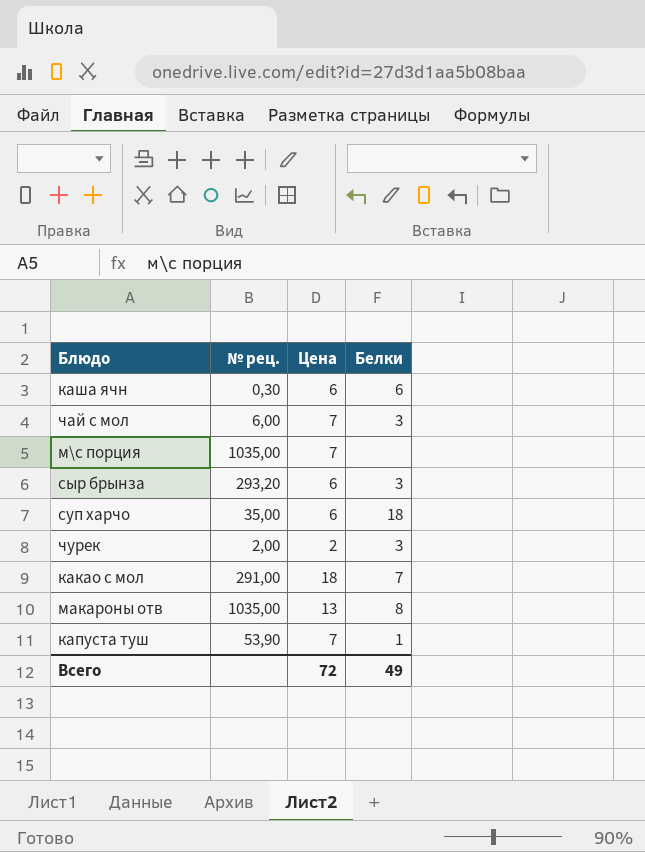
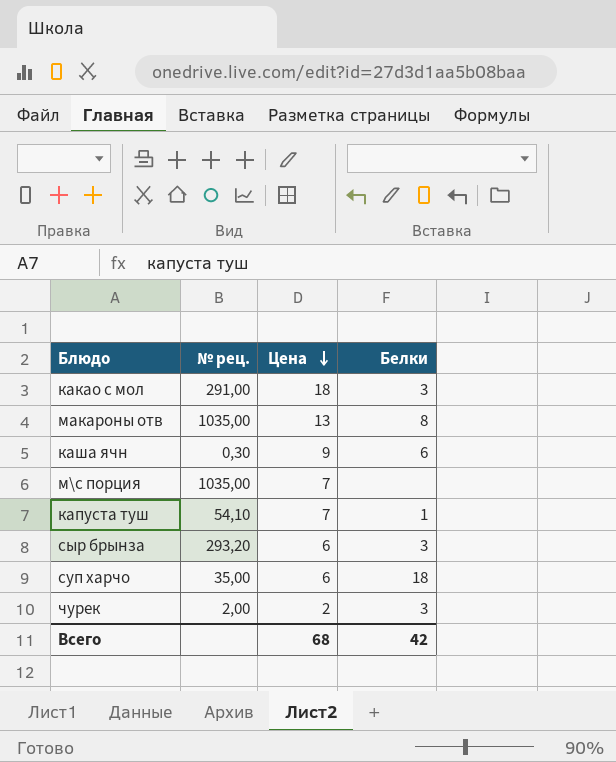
row order: none -> Цена descending
row чай с мол: 6,00 | 7 | 3 -> none
какао с мол | Белки: 7 -> 3
каша ячн | Цена: 6 -> 9
капуста туш | № рец.: 53,90 -> 54,10
Всего | Цена: 72 -> 68
Всего | Белки: 49 -> 42

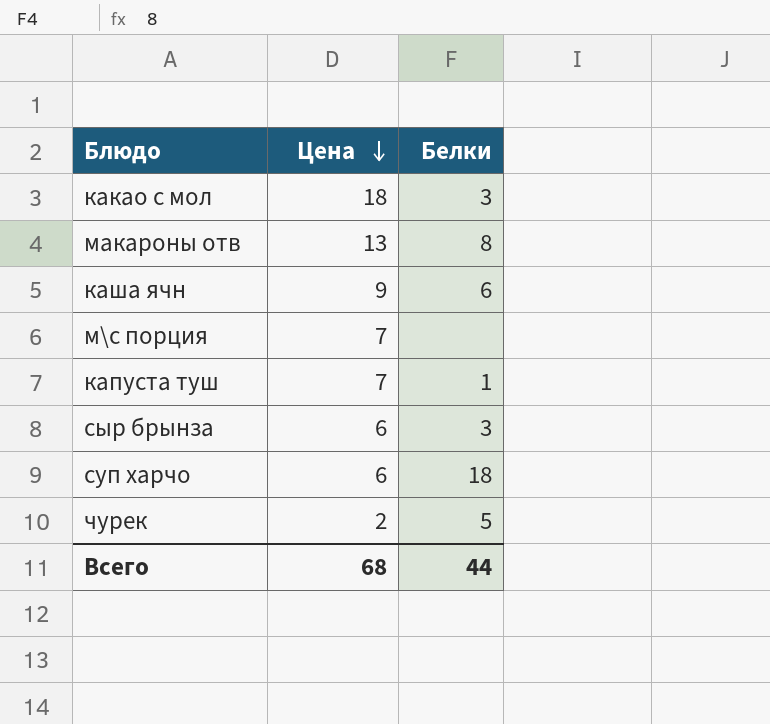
column № рец. | position: 2 -> none
чурек | Белки: 3 -> 5
Всего | Белки: 42 -> 44

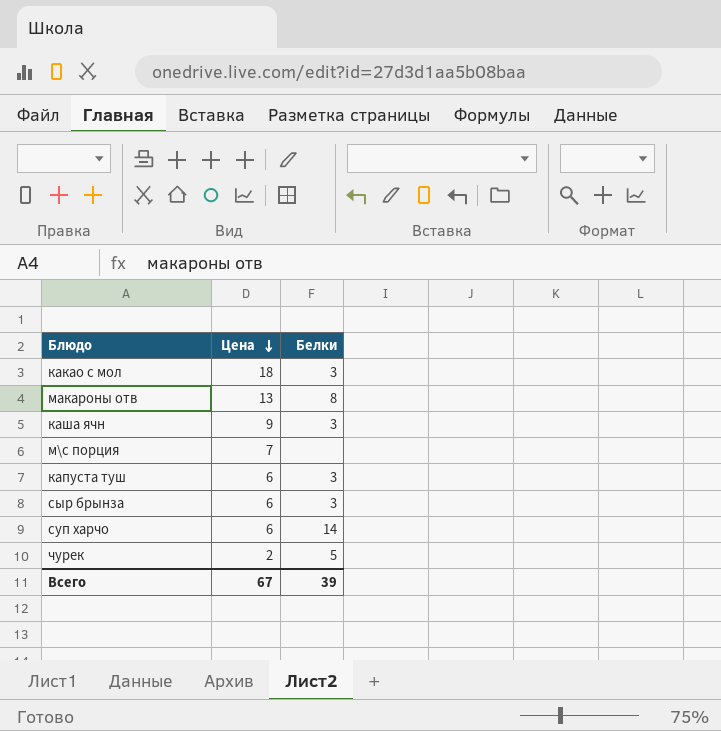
каша ячн | Белки: 6 -> 3
капуста туш | Цена: 7 -> 6
капуста туш | Белки: 1 -> 3
суп харчо | Белки: 18 -> 14
Всего | Цена: 68 -> 67
Всего | Белки: 44 -> 39

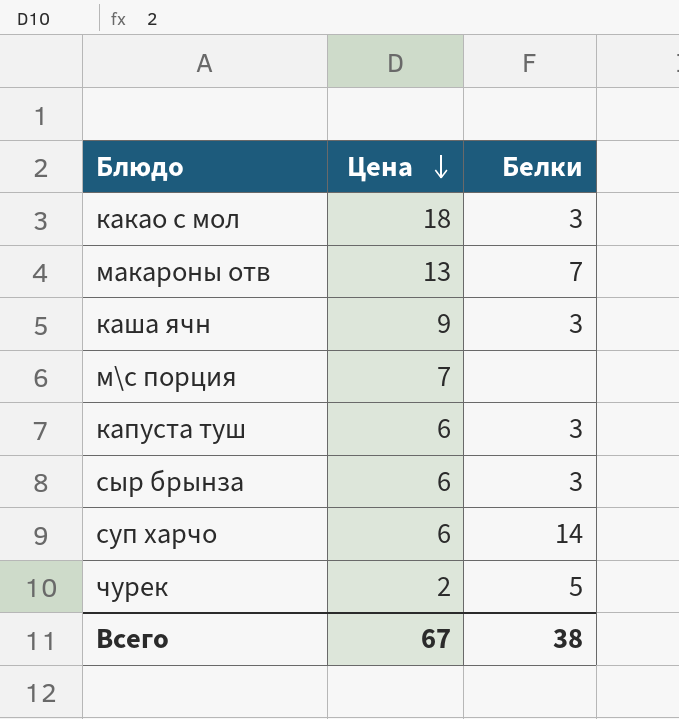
макароны отв | Белки: 8 -> 7
Всего | Белки: 39 -> 38

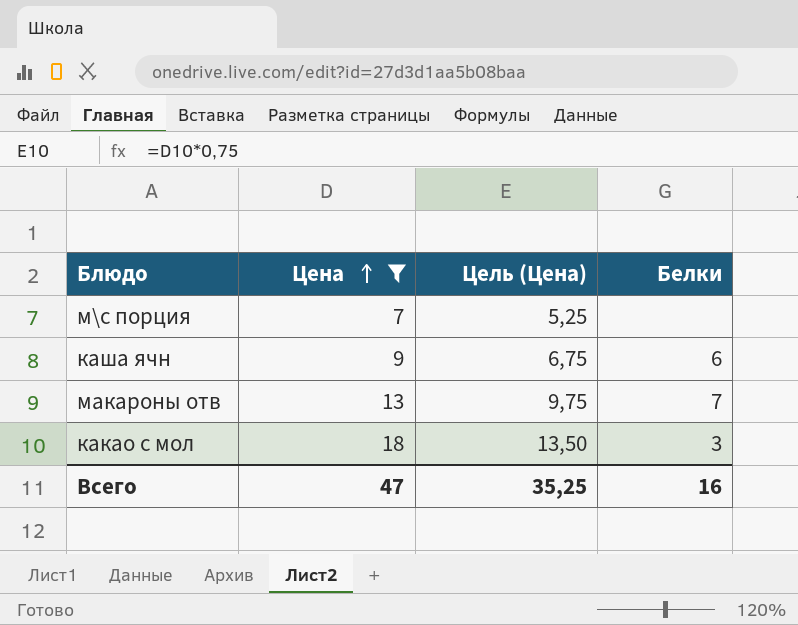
filter: none -> Цена >= 7
row order: Цена descending -> Цена ascending
column Цель (Цена) | formula: none -> [Цена] * 0,75
каша ячн | Белки: 3 -> 6
Всего | Цена: 67 -> 47
Всего | Белки: 38 -> 16

